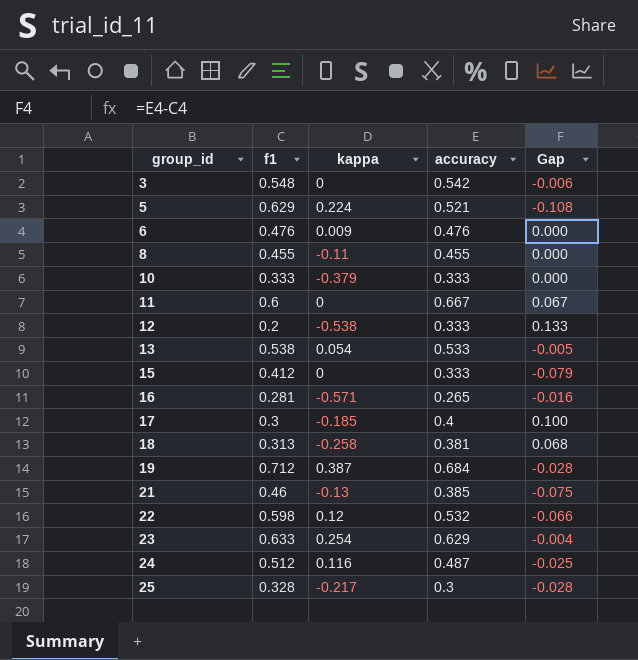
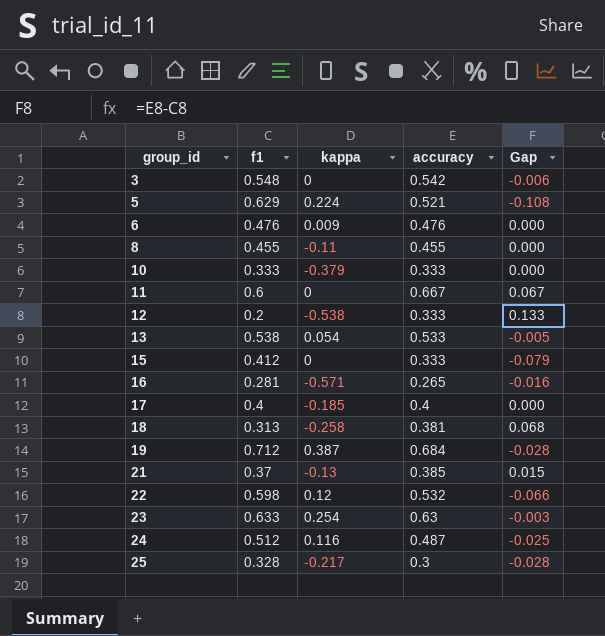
17 | f1: 0.3 -> 0.4
17 | Gap: 0.100 -> 0.000
21 | f1: 0.46 -> 0.37
21 | Gap: -0.075 -> 0.015
23 | accuracy: 0.629 -> 0.63
23 | Gap: -0.004 -> -0.003

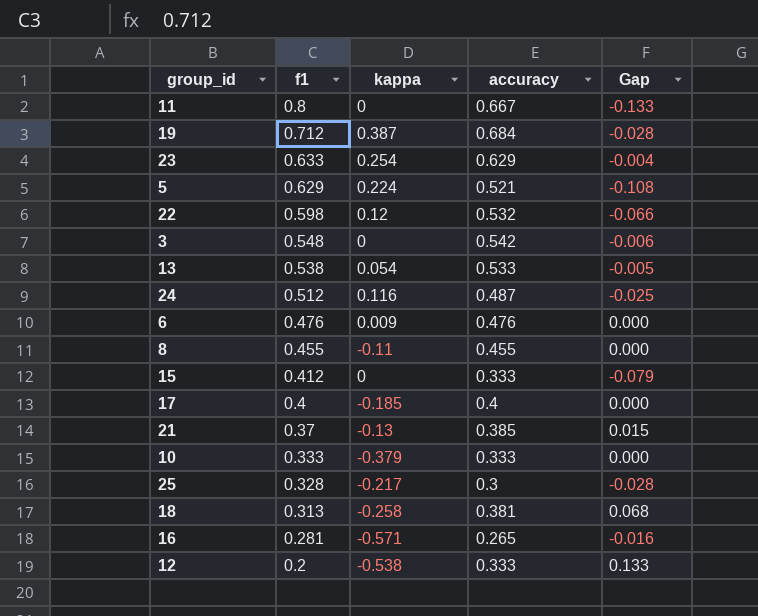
row order: group_id ascending -> f1 descending
11 | f1: 0.6 -> 0.8
11 | Gap: 0.067 -> -0.133
23 | accuracy: 0.63 -> 0.629
23 | Gap: -0.003 -> -0.004

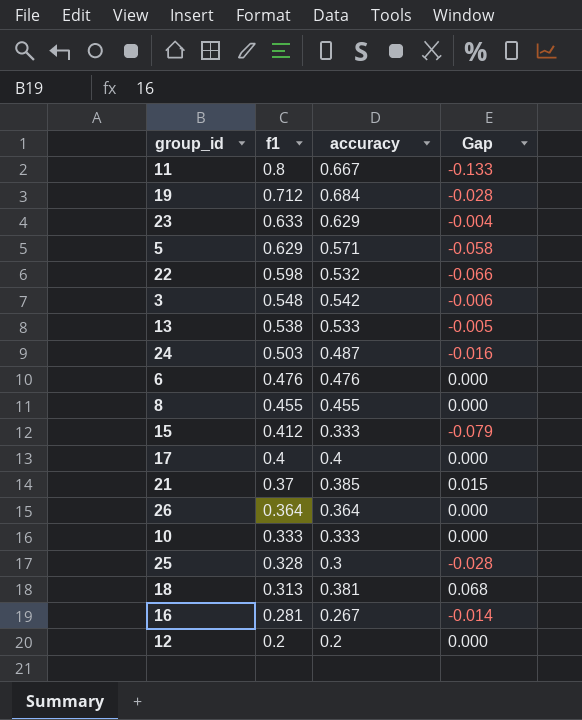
column kappa | position: 3 -> none
5 | accuracy: 0.521 -> 0.571
5 | Gap: -0.108 -> -0.058
24 | f1: 0.512 -> 0.503
24 | Gap: -0.025 -> -0.016
row 26: none -> 0.364 | 0.364 | 0.000
16 | accuracy: 0.265 -> 0.267
16 | Gap: -0.016 -> -0.014
12 | accuracy: 0.333 -> 0.2
12 | Gap: 0.133 -> 0.000

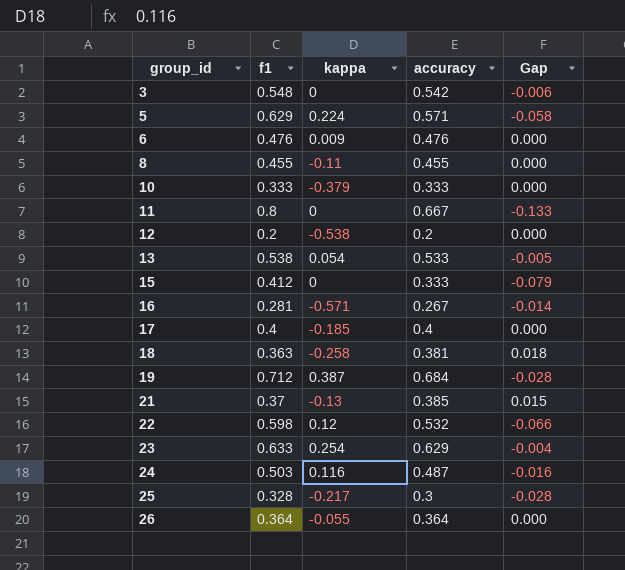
row order: f1 descending -> group_id ascending
column kappa | position: none -> 3
18 | f1: 0.313 -> 0.363
18 | Gap: 0.068 -> 0.018

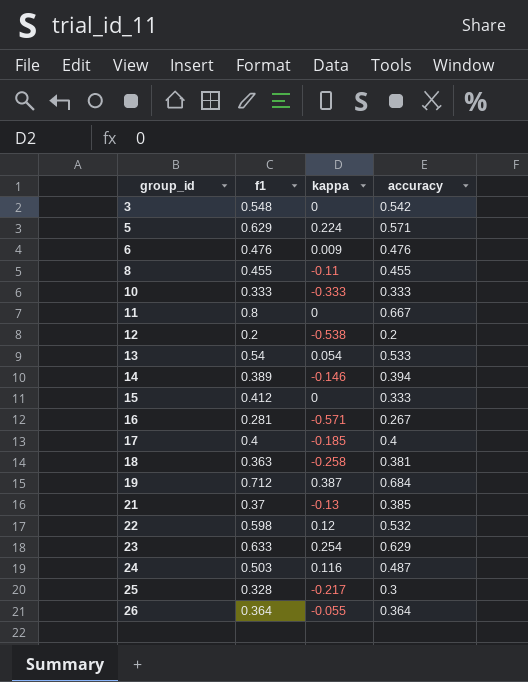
column Gap | formula: [accuracy] - [f1] -> none
10 | kappa: -0.379 -> -0.333
13 | f1: 0.538 -> 0.54
row 14: none -> 0.389 | -0.146 | 0.394

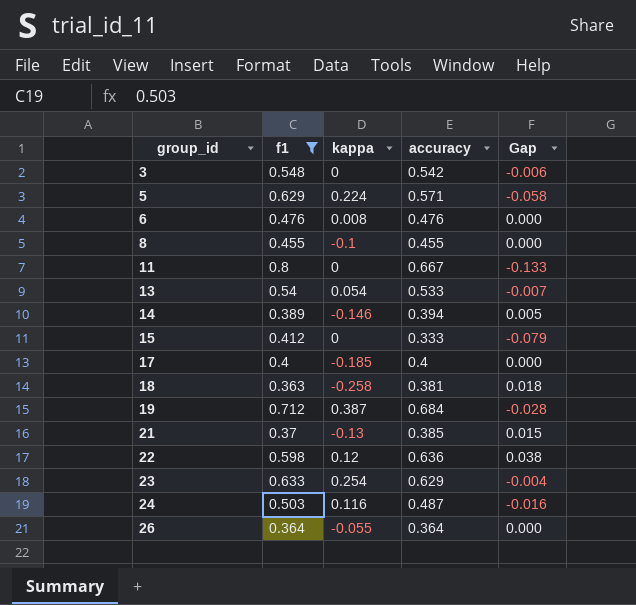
filter: none -> f1 >= 0.363
column Gap | formula: none -> [accuracy] - [f1]
6 | kappa: 0.009 -> 0.008
8 | kappa: -0.11 -> -0.1
22 | accuracy: 0.532 -> 0.636

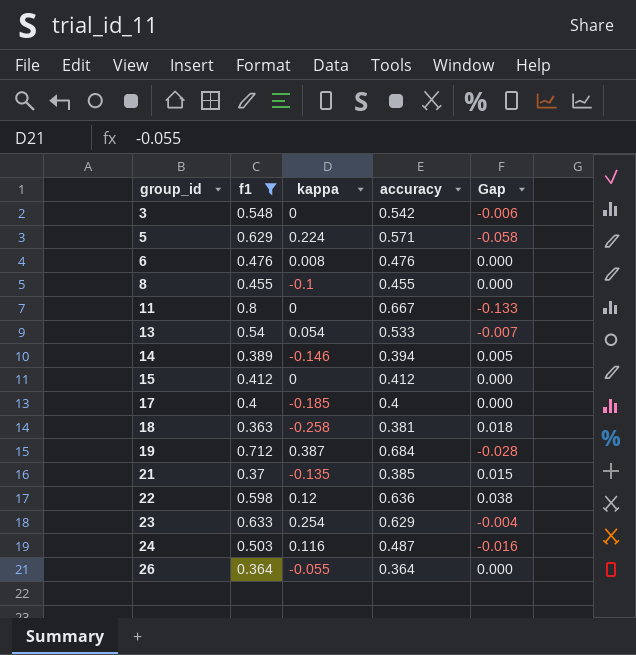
15 | accuracy: 0.333 -> 0.412
15 | Gap: -0.079 -> 0.000
21 | kappa: -0.13 -> -0.135

